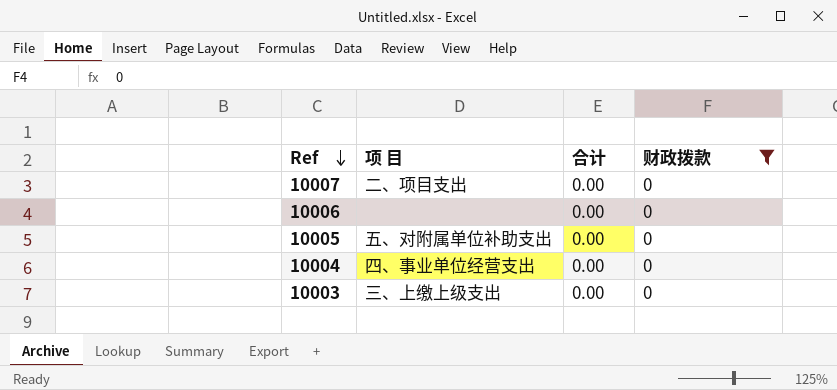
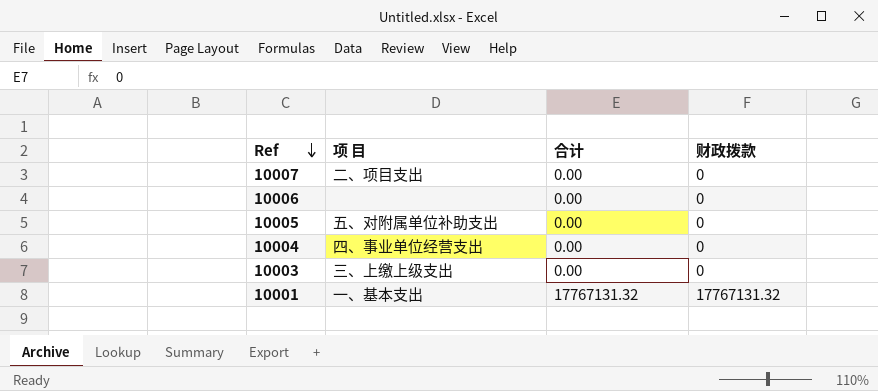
filter: 财政拨款 = 0 -> none

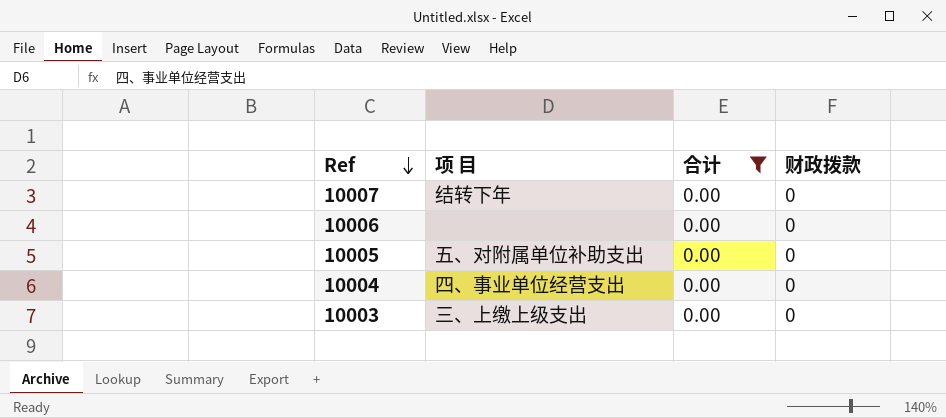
filter: none -> 合计 = 0.00
10007 | 项 目: 二、项目支出 -> 结转下年

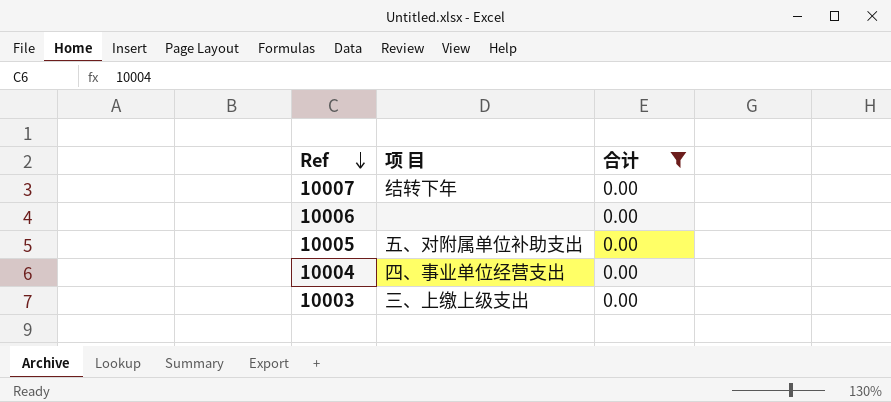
column 财政拨款 | position: 4 -> none

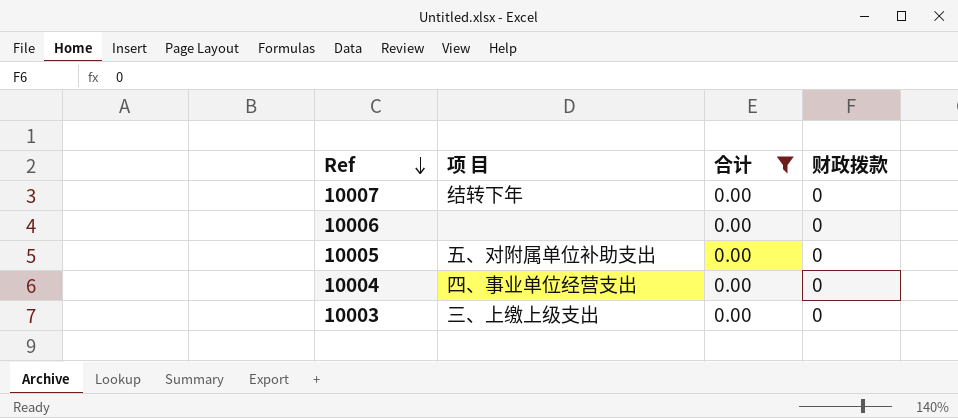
column 财政拨款 | position: none -> 4

